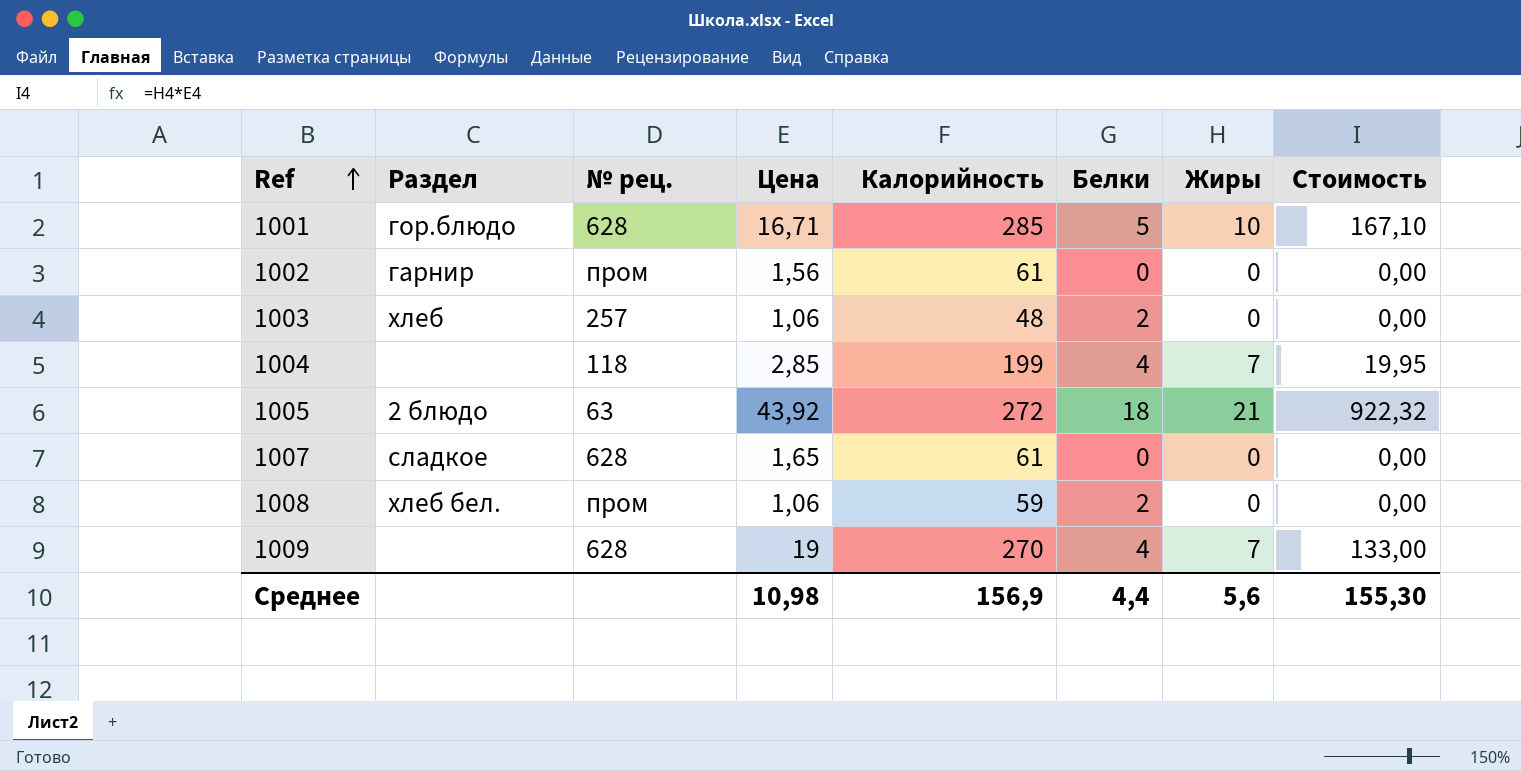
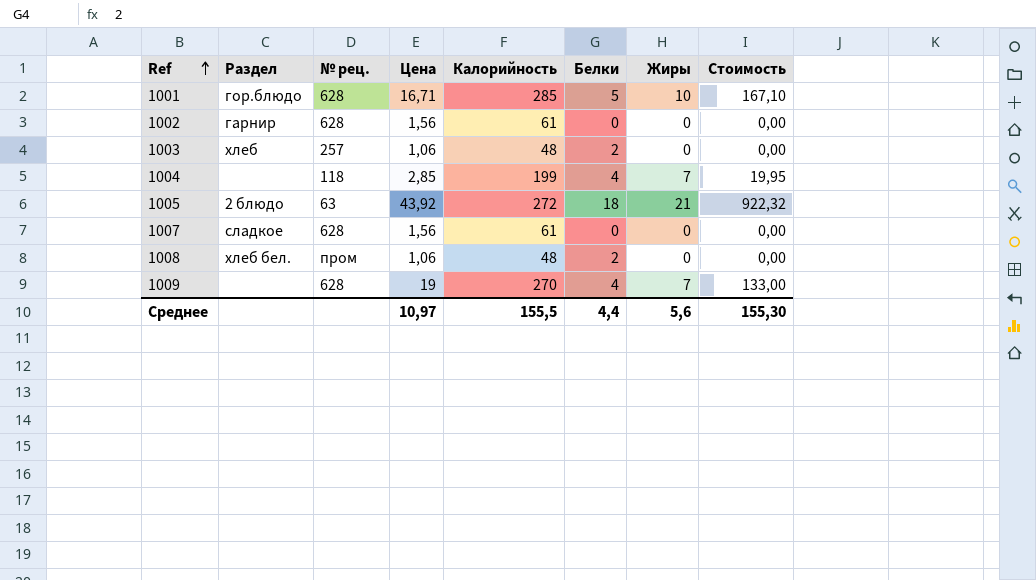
1002 | № рец.: пром -> 628
1007 | Цена: 1,65 -> 1,56
1008 | Калорийность: 59 -> 48
Среднее | Цена: 10,98 -> 10,97
Среднее | Калорийность: 156,9 -> 155,5

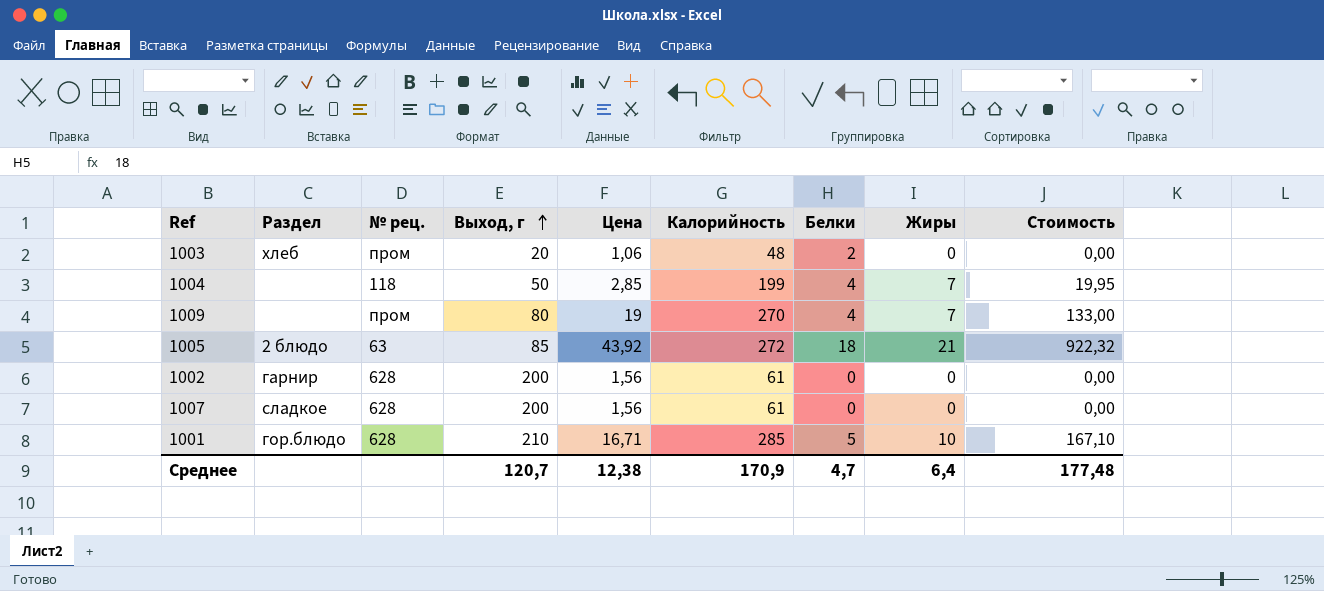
row order: Ref ascending -> Выход, г ascending
column Выход, г | position: none -> 4
row 1008: хлеб бел. | пром | 1,06 | 48 | 2 | 0 | 0,00 -> none
1003 | № рец.: 257 -> пром
1009 | № рец.: 628 -> пром
Среднее | Цена: 10,97 -> 12,38
Среднее | Калорийность: 155,5 -> 170,9
Среднее | Белки: 4,4 -> 4,7
Среднее | Жиры: 5,6 -> 6,4
Среднее | Стоимость: 155,30 -> 177,48

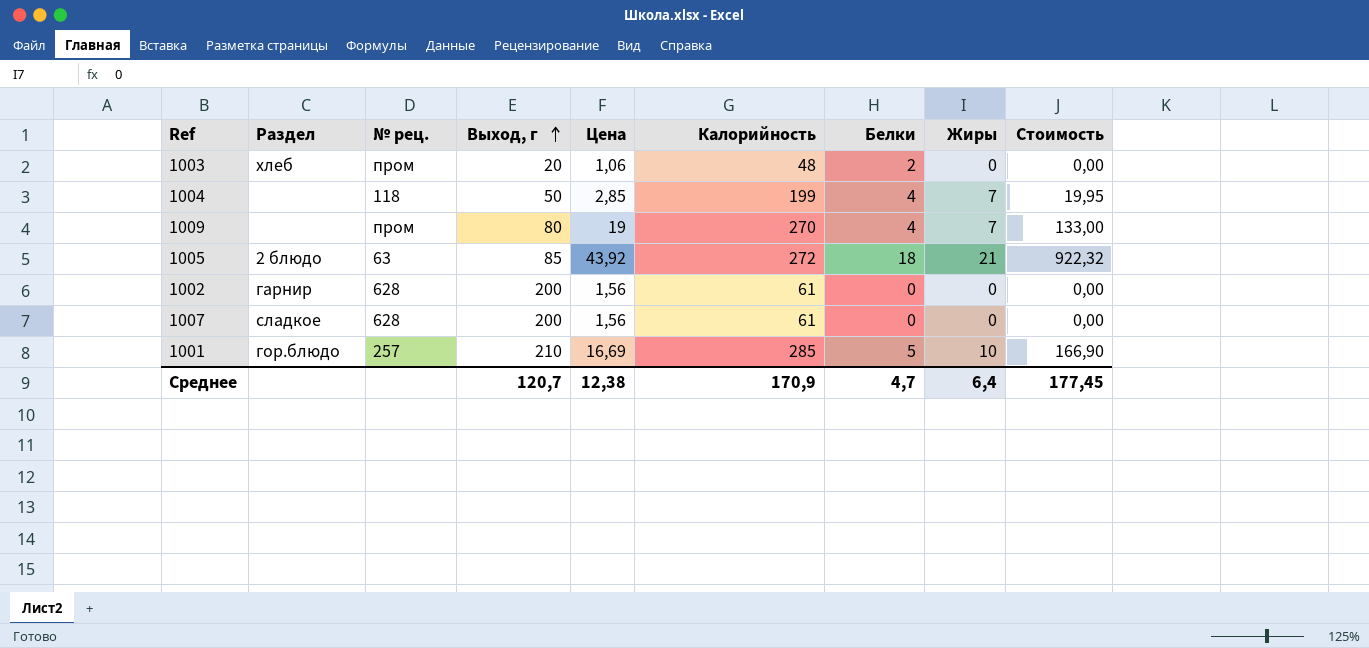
1001 | № рец.: 628 -> 257
1001 | Цена: 16,71 -> 16,69
1001 | Стоимость: 167,10 -> 166,90
Среднее | Стоимость: 177,48 -> 177,45

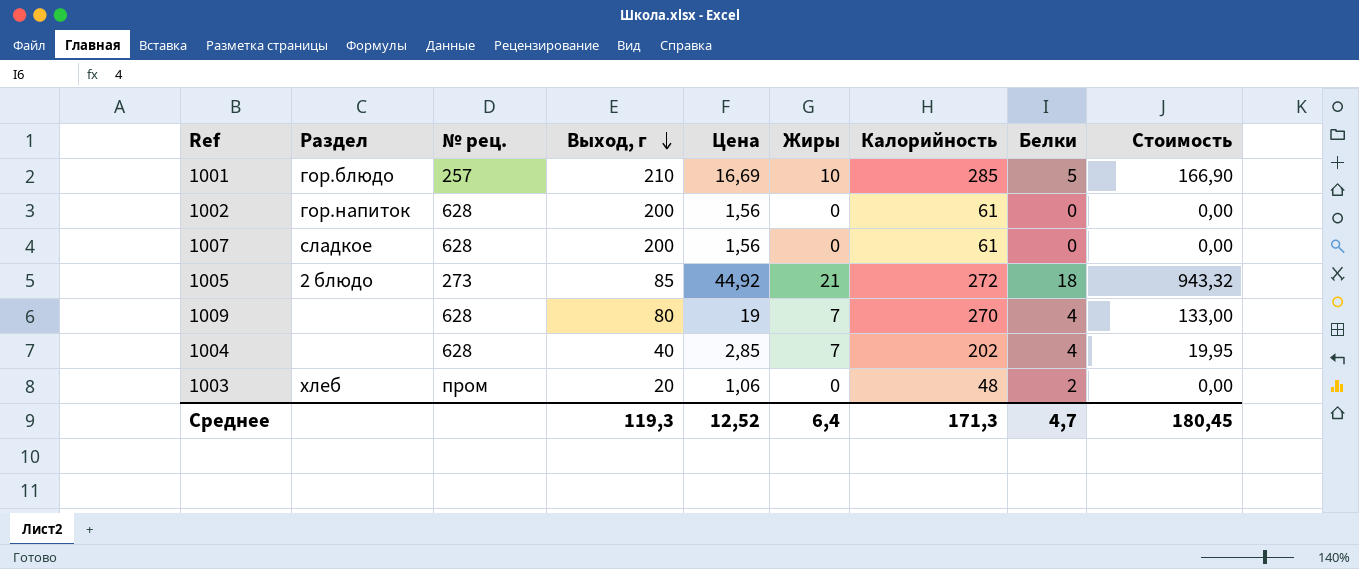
row order: Выход, г ascending -> Выход, г descending
column Жиры | position: 8 -> 6
1002 | Раздел: гарнир -> гор.напиток
1005 | № рец.: 63 -> 273
1005 | Цена: 43,92 -> 44,92
1005 | Стоимость: 922,32 -> 943,32
1009 | № рец.: пром -> 628
1004 | № рец.: 118 -> 628
1004 | Выход, г: 50 -> 40
1004 | Калорийность: 199 -> 202
Среднее | Выход, г: 120,7 -> 119,3
Среднее | Цена: 12,38 -> 12,52
Среднее | Калорийность: 170,9 -> 171,3
Среднее | Стоимость: 177,45 -> 180,45

